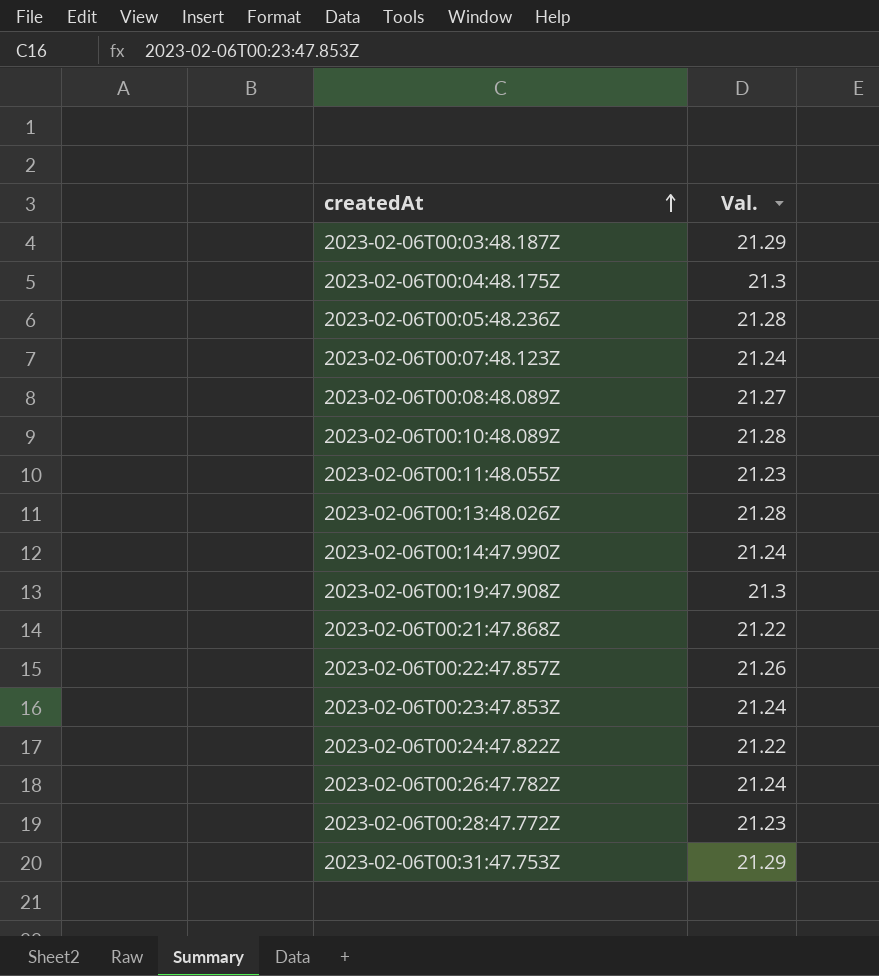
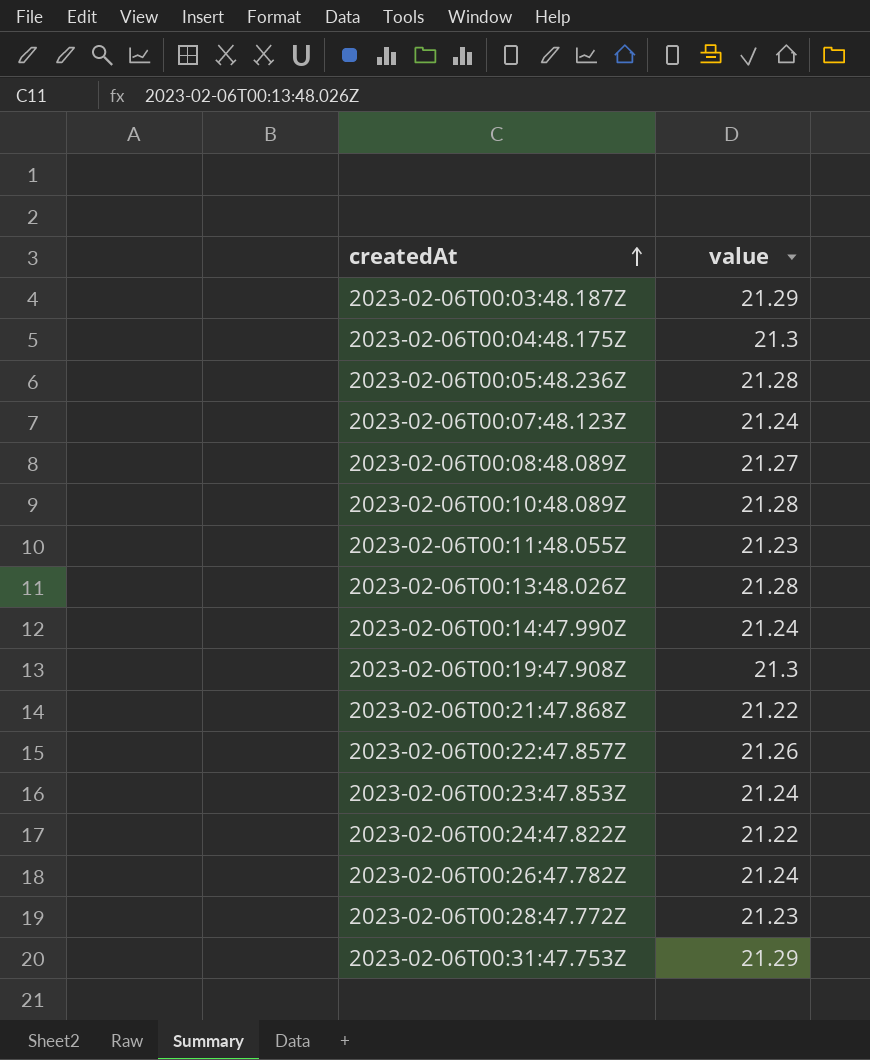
column name: Val. -> value

